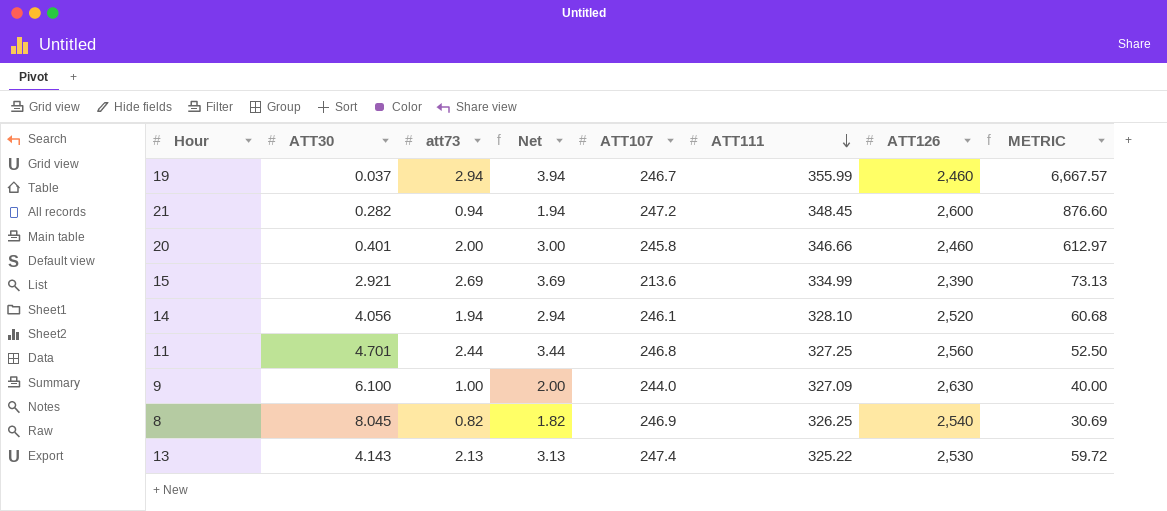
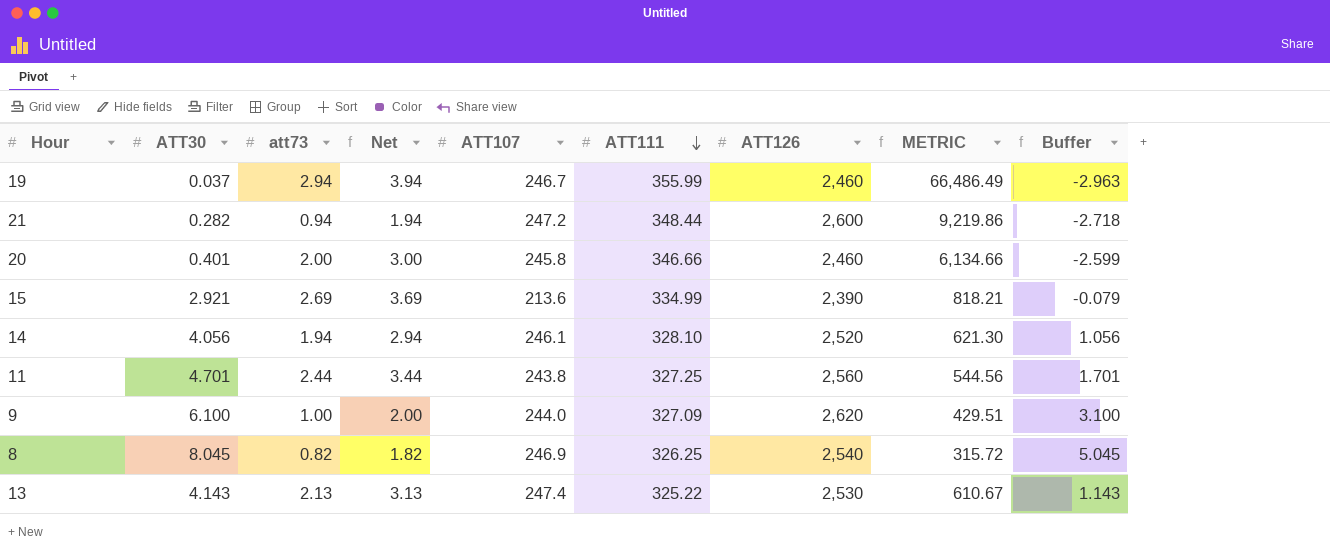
column METRIC | formula: [ATT107] / [ATT30] -> [ATT126] / [ATT30]
column Buffer | formula: none -> [ATT30] - 3
21 | ATT111: 348.45 -> 348.44
11 | ATT107: 246.8 -> 243.8
9 | ATT126: 2,630 -> 2,620

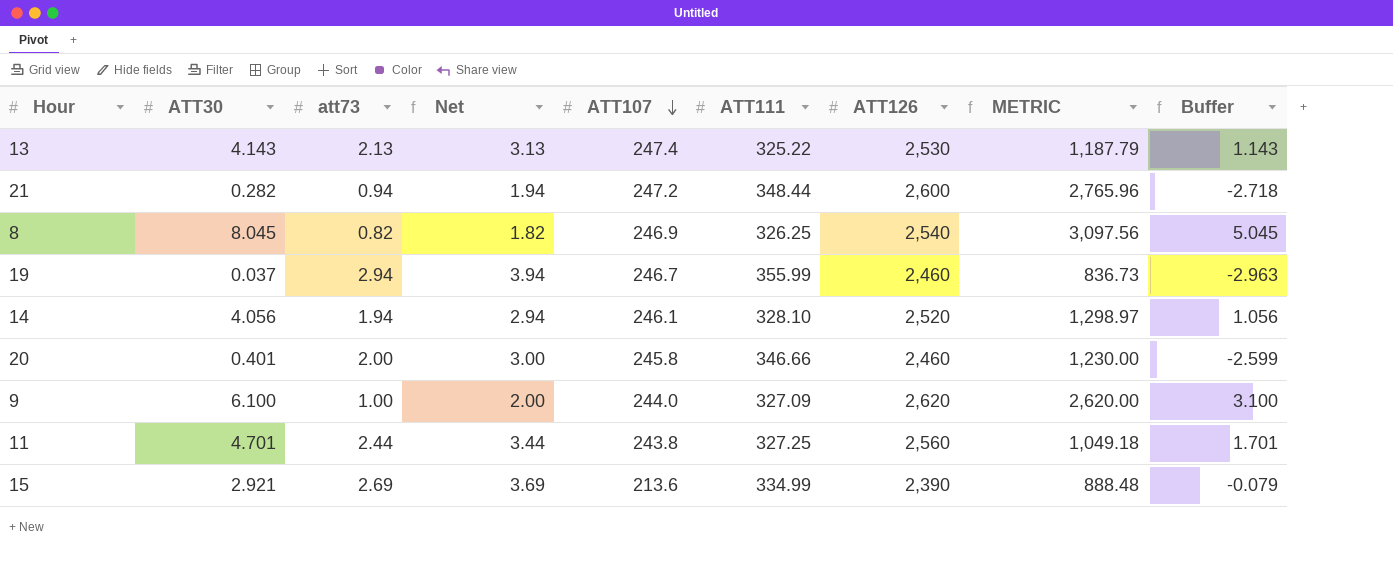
row order: ATT111 descending -> ATT107 descending
column METRIC | formula: [ATT126] / [ATT30] -> [ATT126] / [att73]

